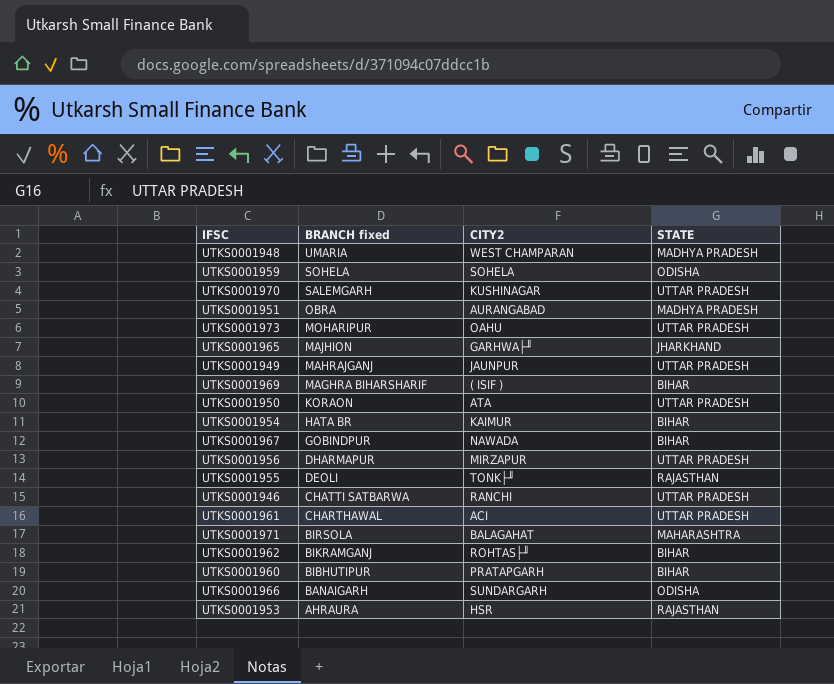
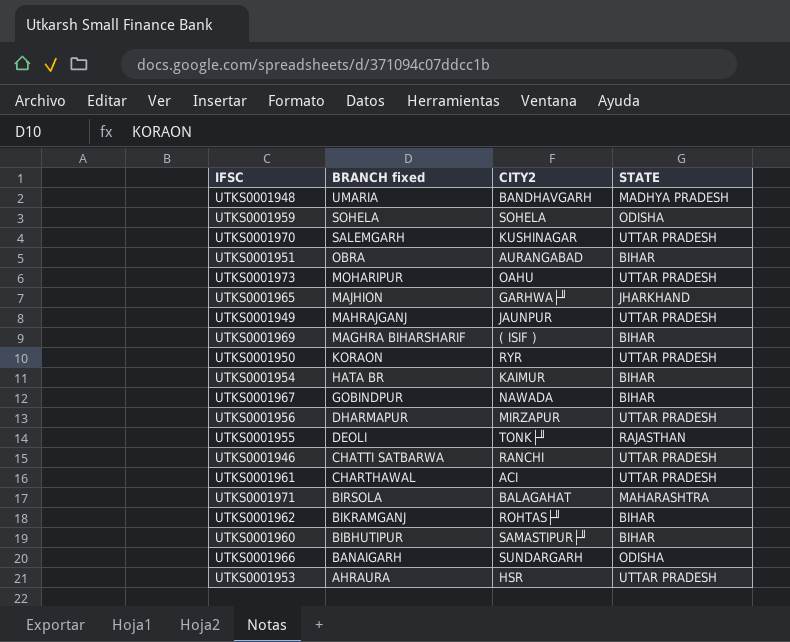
UTKS0001948 | CITY2: WEST CHAMPARAN -> BANDHAVGARH
UTKS0001951 | STATE: MADHYA PRADESH -> BIHAR
UTKS0001950 | CITY2: ATA -> RYR
UTKS0001960 | CITY2: PRATAPGARH -> SAMASTIPUR├╜
UTKS0001953 | STATE: RAJASTHAN -> UTTAR PRADESH

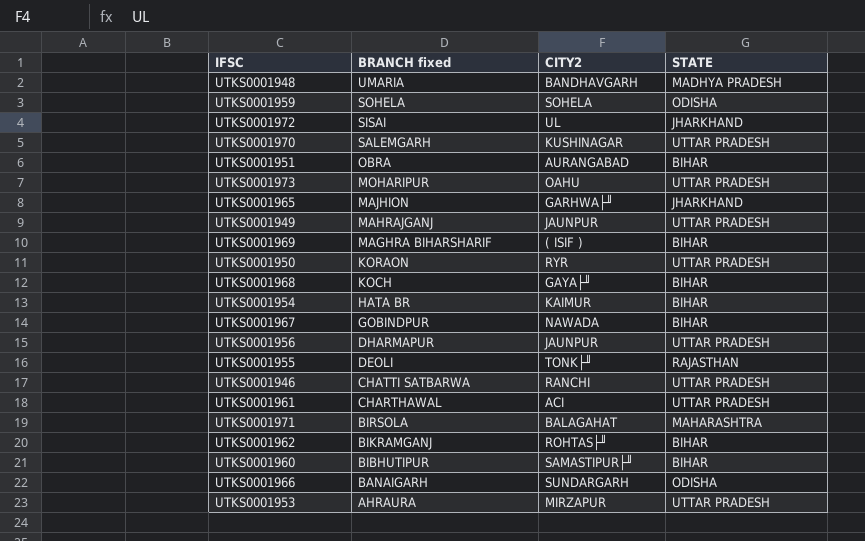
row UTKS0001972: none -> SISAI | UL | JHARKHAND
row UTKS0001968: none -> KOCH | GAYA├╜ | BIHAR
UTKS0001956 | CITY2: MIRZAPUR -> JAUNPUR
UTKS0001953 | CITY2: HSR -> MIRZAPUR

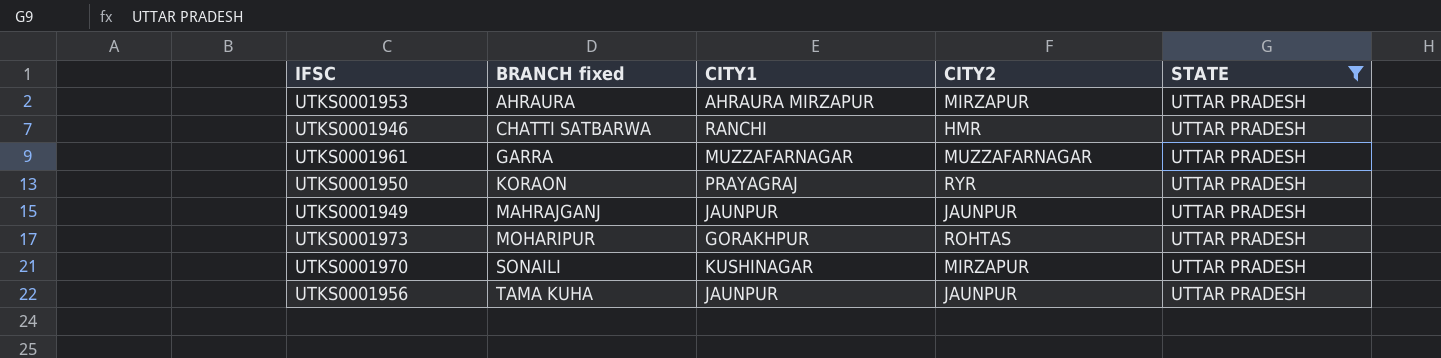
filter: none -> STATE = UTTAR PRADESH
row order: BRANCH fixed descending -> BRANCH fixed ascending
column CITY1 | position: none -> 3
UTKS0001946 | CITY2: RANCHI -> HMR
UTKS0001961 | BRANCH fixed: CHARTHAWAL -> GARRA
UTKS0001961 | CITY2: ACI -> MUZZAFARNAGAR
UTKS0001973 | CITY2: OAHU -> ROHTAS
UTKS0001970 | BRANCH fixed: SALEMGARH -> SONAILI
UTKS0001970 | CITY2: KUSHINAGAR -> MIRZAPUR
UTKS0001956 | BRANCH fixed: DHARMAPUR -> TAMA KUHA

